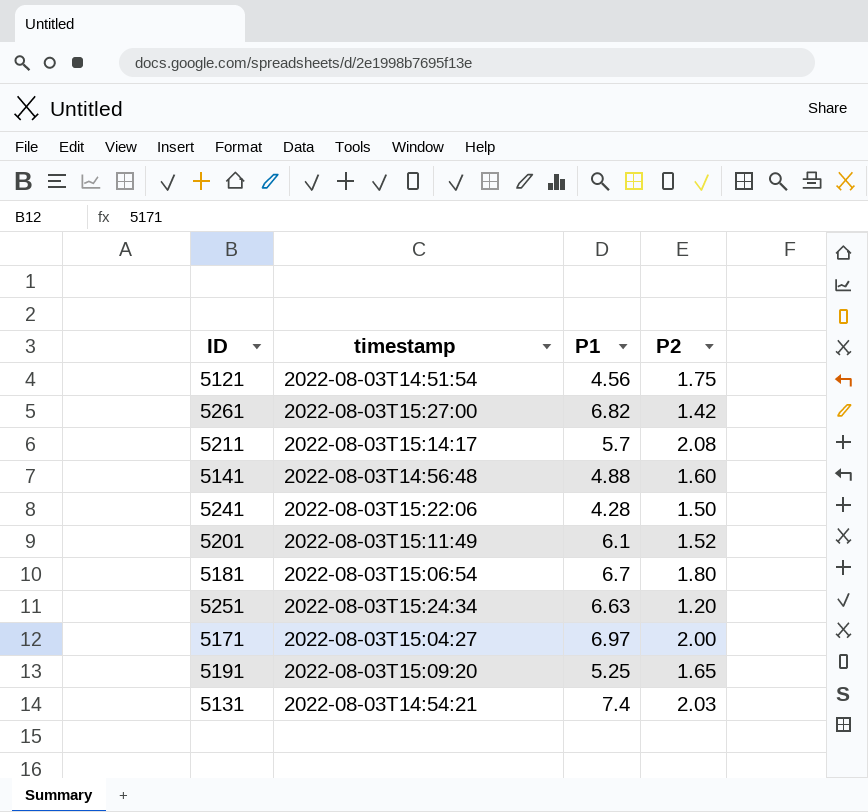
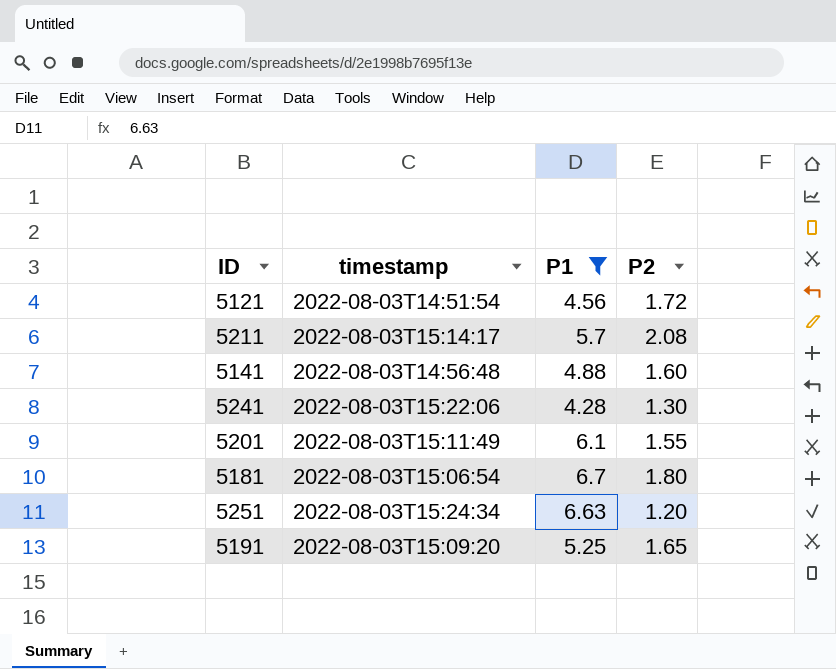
filter: none -> P1 <= 6.7
5121 | P2: 1.75 -> 1.72
5241 | P2: 1.50 -> 1.30
5201 | P2: 1.52 -> 1.55

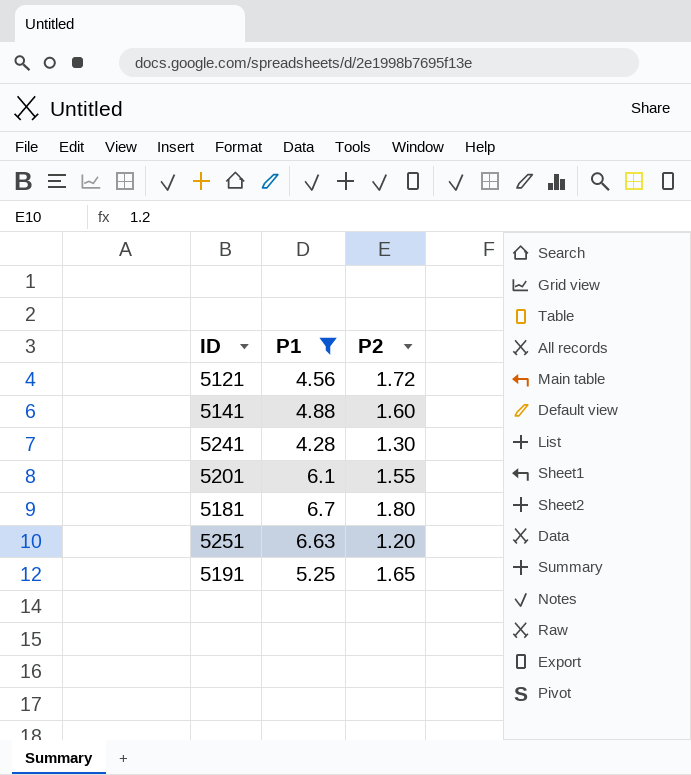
column timestamp | position: 2 -> none
row 5211: 2022-08-03T15:14:17 | 5.7 | 2.08 -> none

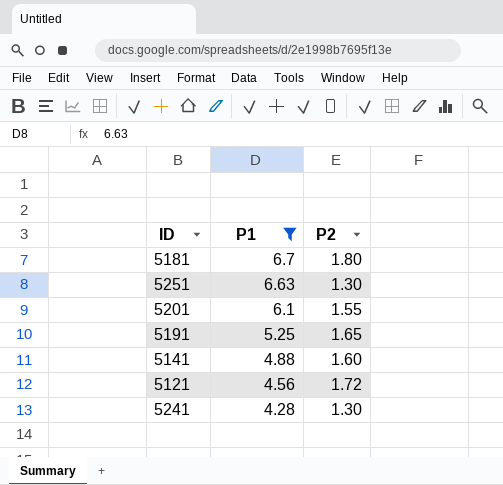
row order: none -> P1 descending
5251 | P2: 1.20 -> 1.30

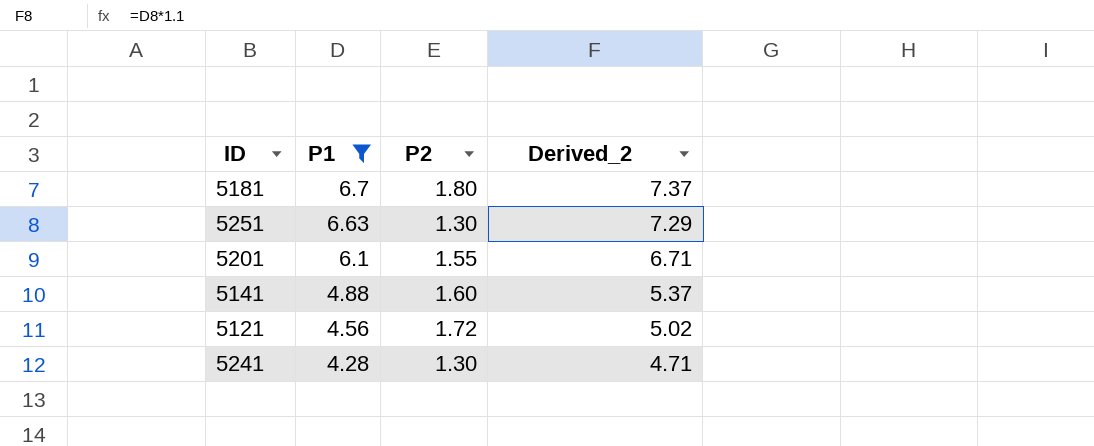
column Derived_2 | formula: none -> [P1] * 1.1
row 5191: 5.25 | 1.65 -> none

